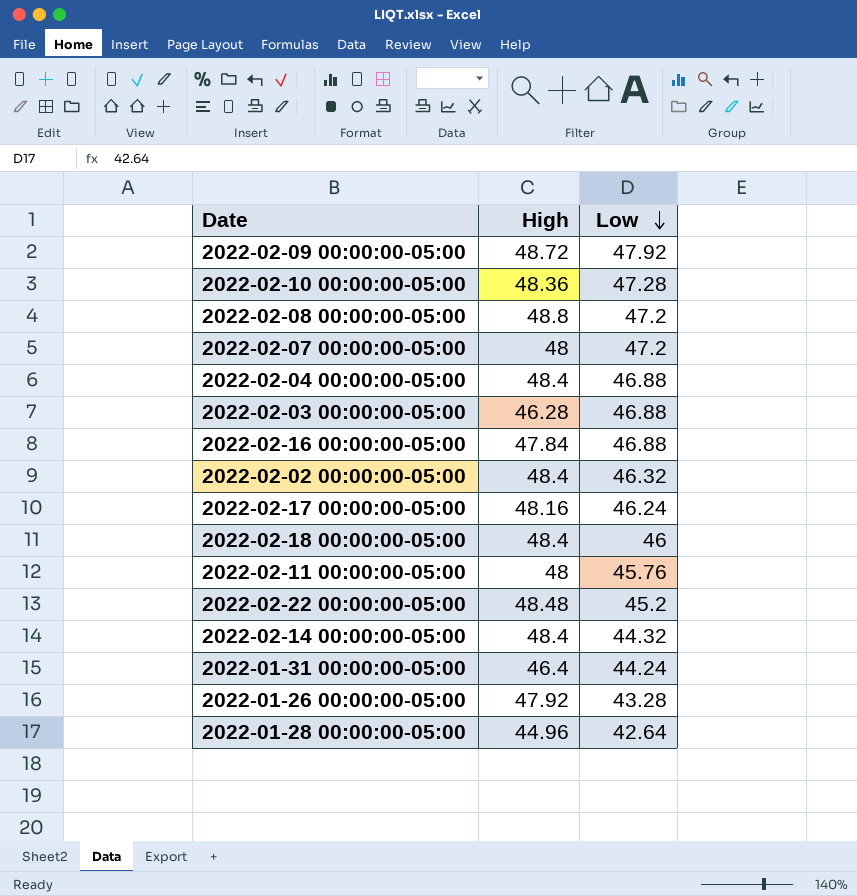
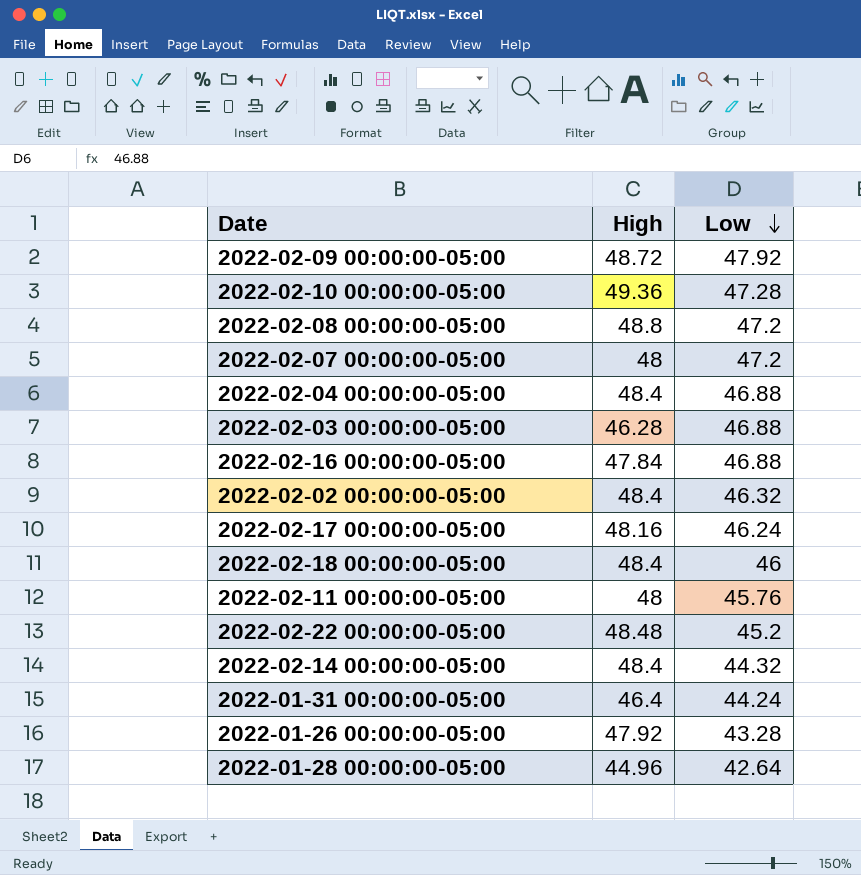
2022-02-10 00:00:00-05:00 | High: 48.36 -> 49.36

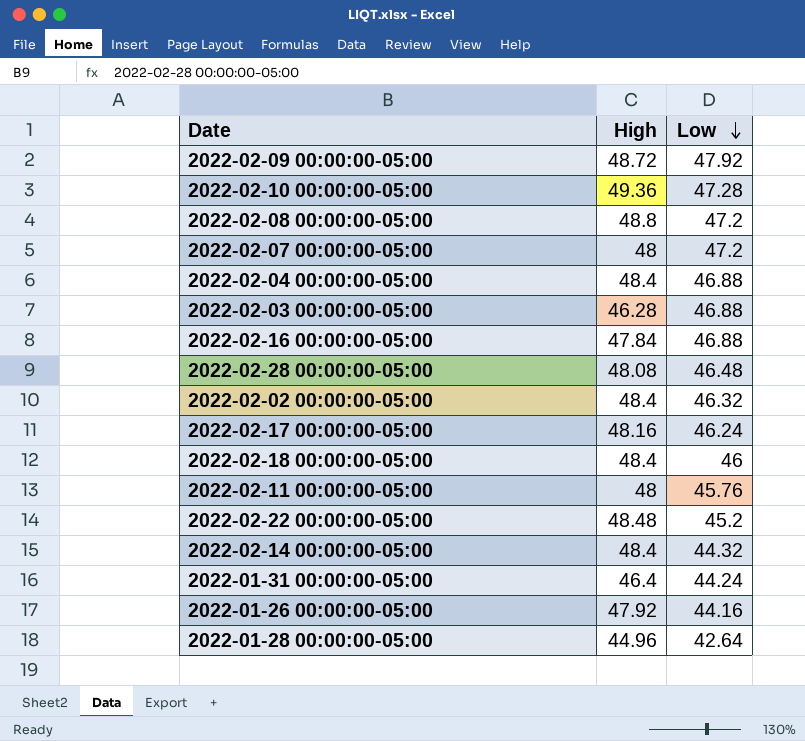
row 2022-02-28 00:00:00-05:00: none -> 48.08 | 46.48
2022-01-26 00:00:00-05:00 | Low: 43.28 -> 44.16

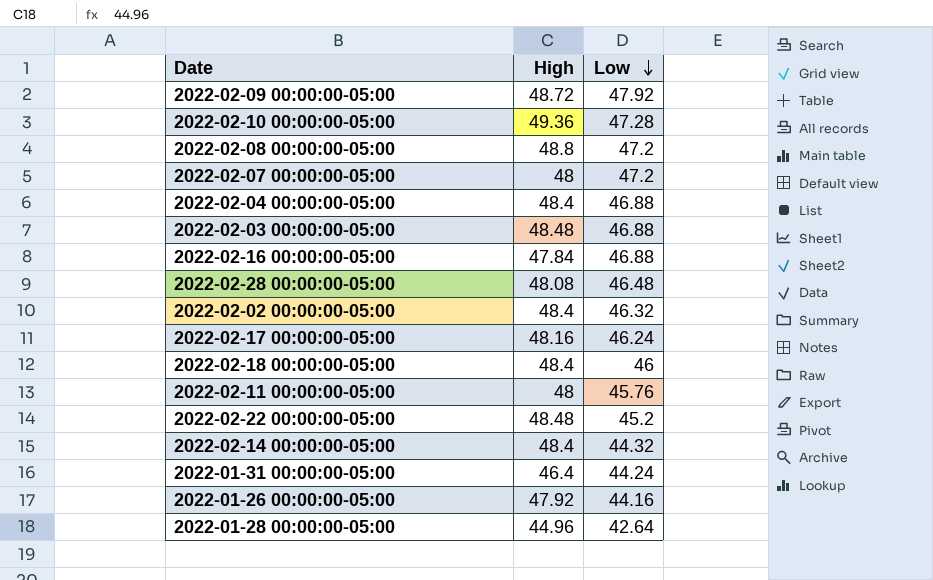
2022-02-03 00:00:00-05:00 | High: 46.28 -> 48.48

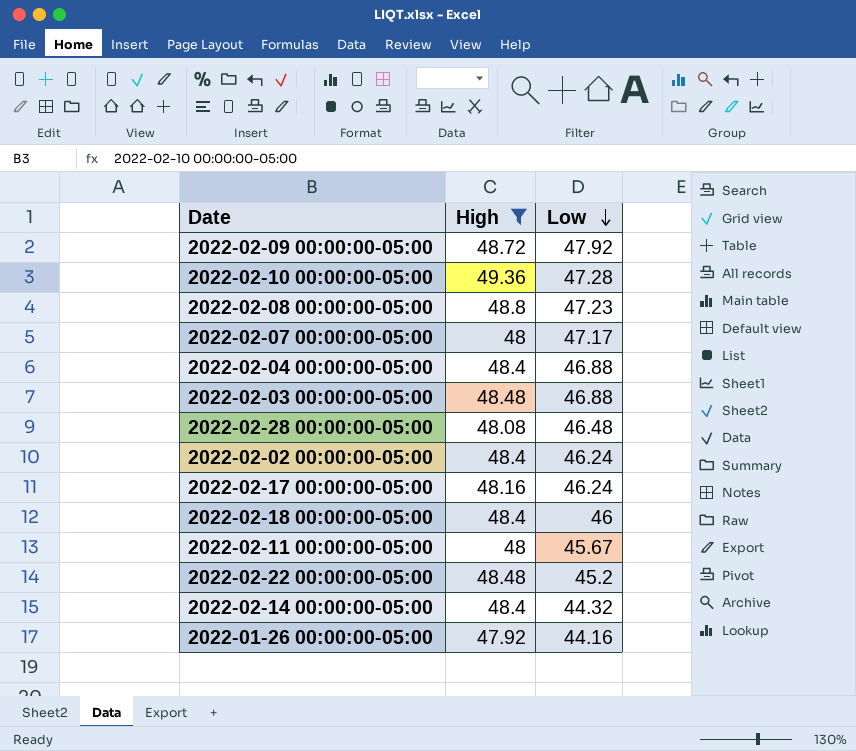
filter: none -> High >= 47.92
2022-02-08 00:00:00-05:00 | Low: 47.2 -> 47.23
2022-02-07 00:00:00-05:00 | Low: 47.2 -> 47.17
2022-02-02 00:00:00-05:00 | Low: 46.32 -> 46.24
2022-02-11 00:00:00-05:00 | Low: 45.76 -> 45.67

